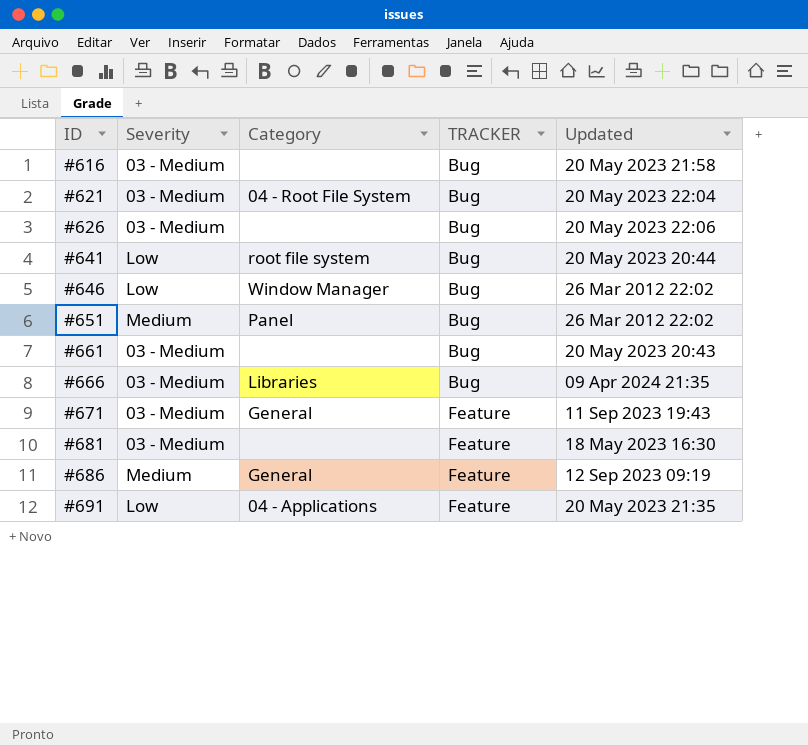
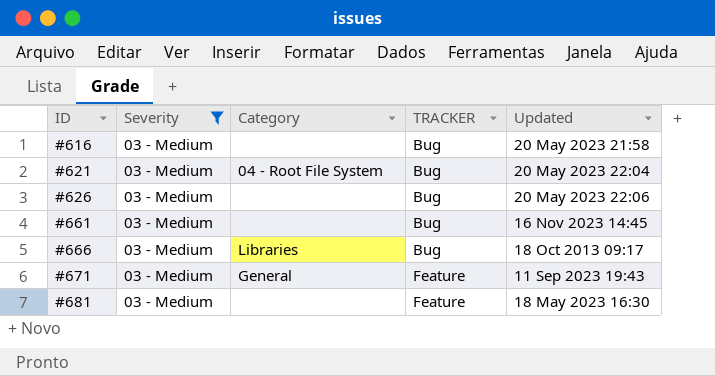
filter: none -> Severity = 03 - Medium
#661 | Updated: 20 May 2023 20:43 -> 16 Nov 2023 14:45
#666 | Updated: 09 Apr 2024 21:35 -> 18 Oct 2013 09:17

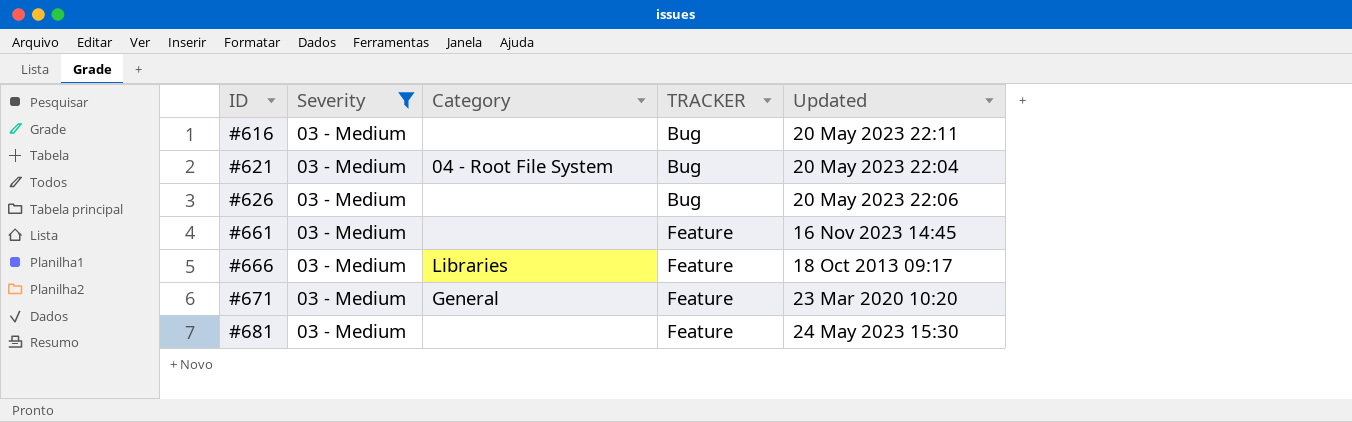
#616 | Updated: 20 May 2023 21:58 -> 20 May 2023 22:11
#661 | TRACKER: Bug -> Feature
#666 | TRACKER: Bug -> Feature
#671 | Updated: 11 Sep 2023 19:43 -> 23 Mar 2020 10:20
#681 | Updated: 18 May 2023 16:30 -> 24 May 2023 15:30

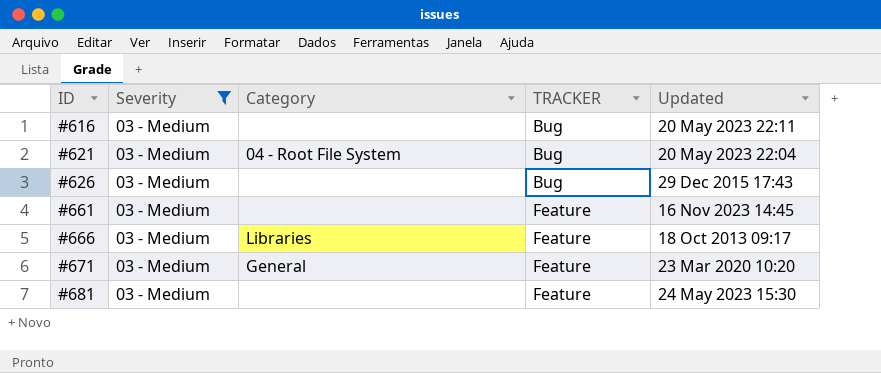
#626 | Updated: 20 May 2023 22:06 -> 29 Dec 2015 17:43

